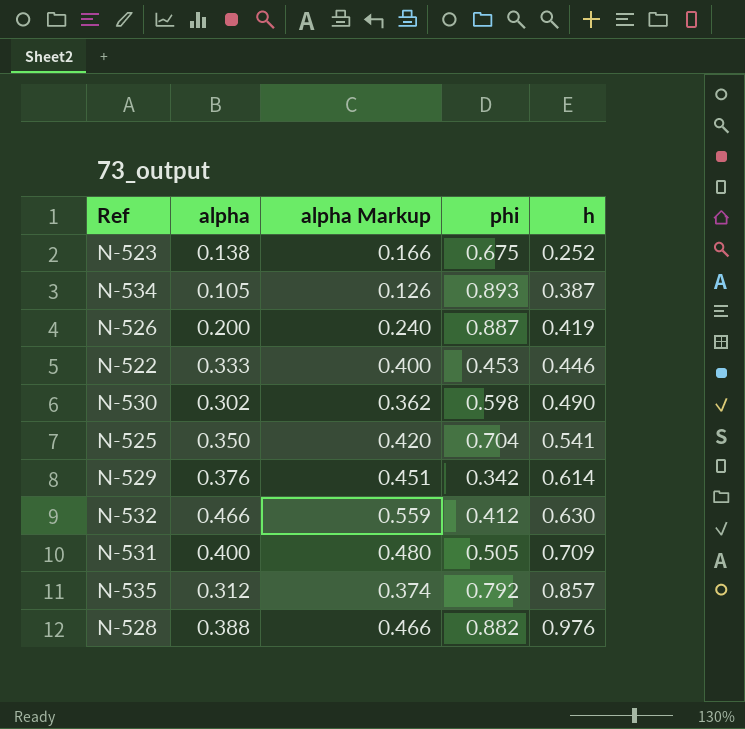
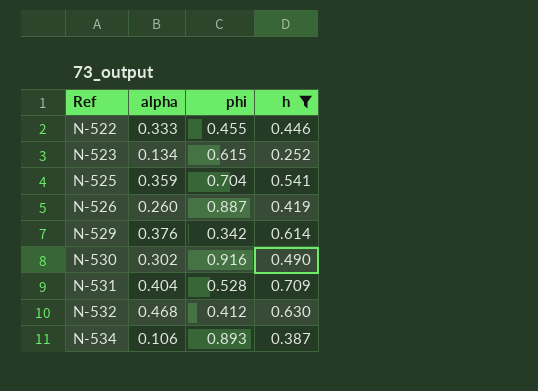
filter: none -> h <= 0.709
row order: h ascending -> Ref ascending
column alpha Markup | formula: [alpha] * 1.2 -> none
N-522 | phi: 0.453 -> 0.455
N-523 | alpha: 0.138 -> 0.134
N-523 | phi: 0.675 -> 0.615
N-525 | alpha: 0.350 -> 0.359
N-526 | alpha: 0.200 -> 0.260
N-530 | phi: 0.598 -> 0.916
N-531 | alpha: 0.400 -> 0.404
N-531 | phi: 0.505 -> 0.528
N-532 | alpha: 0.466 -> 0.468
N-534 | alpha: 0.105 -> 0.106

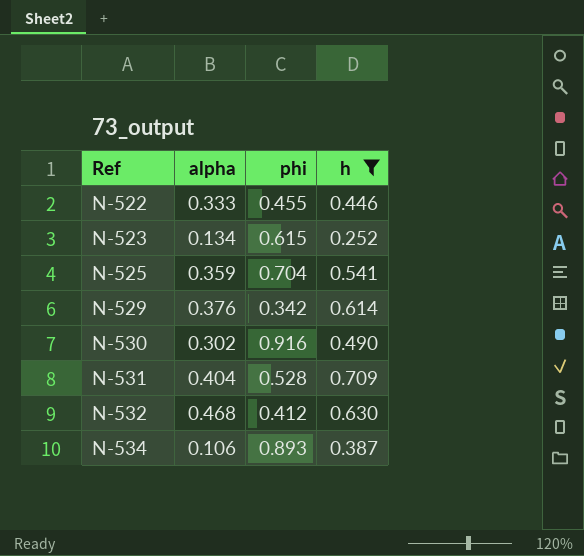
row N-526: 0.260 | 0.887 | 0.419 -> none

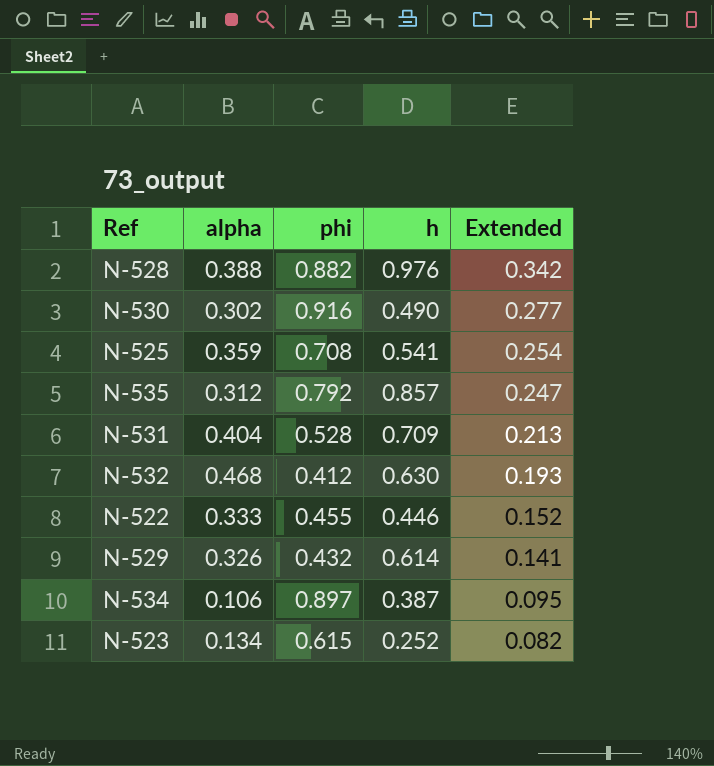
filter: h <= 0.709 -> none
row order: Ref ascending -> Extended descending
column Extended | formula: none -> [alpha] * [phi]
N-525 | phi: 0.704 -> 0.708
N-529 | alpha: 0.376 -> 0.326
N-529 | phi: 0.342 -> 0.432
N-534 | phi: 0.893 -> 0.897

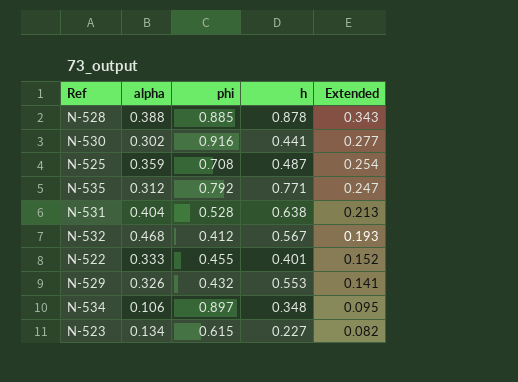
N-528 | phi: 0.882 -> 0.885
N-528 | h: 0.976 -> 0.878
N-528 | Extended: 0.342 -> 0.343
N-530 | h: 0.490 -> 0.441
N-525 | h: 0.541 -> 0.487
N-535 | h: 0.857 -> 0.771
N-531 | h: 0.709 -> 0.638
N-532 | h: 0.630 -> 0.567
N-522 | h: 0.446 -> 0.401
N-529 | h: 0.614 -> 0.553
N-534 | h: 0.387 -> 0.348
N-523 | h: 0.252 -> 0.227

